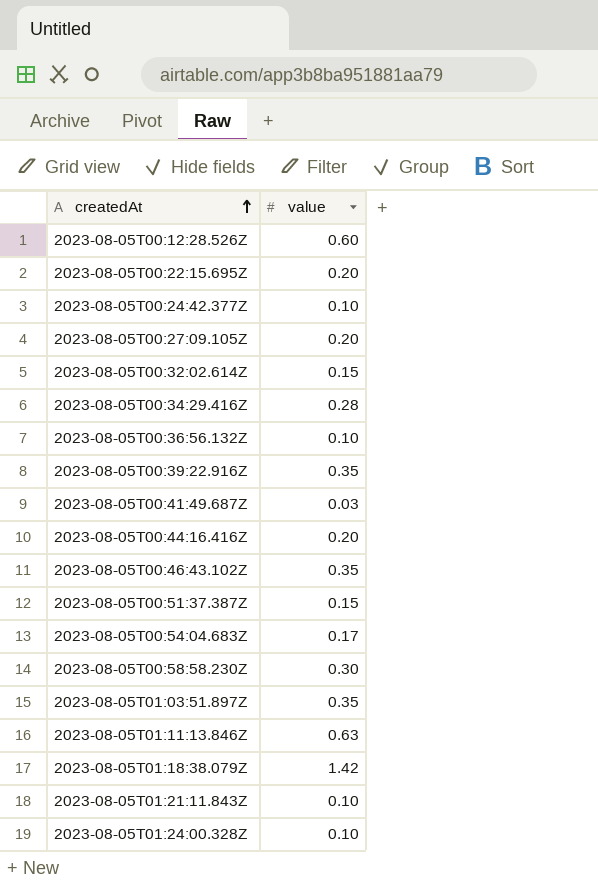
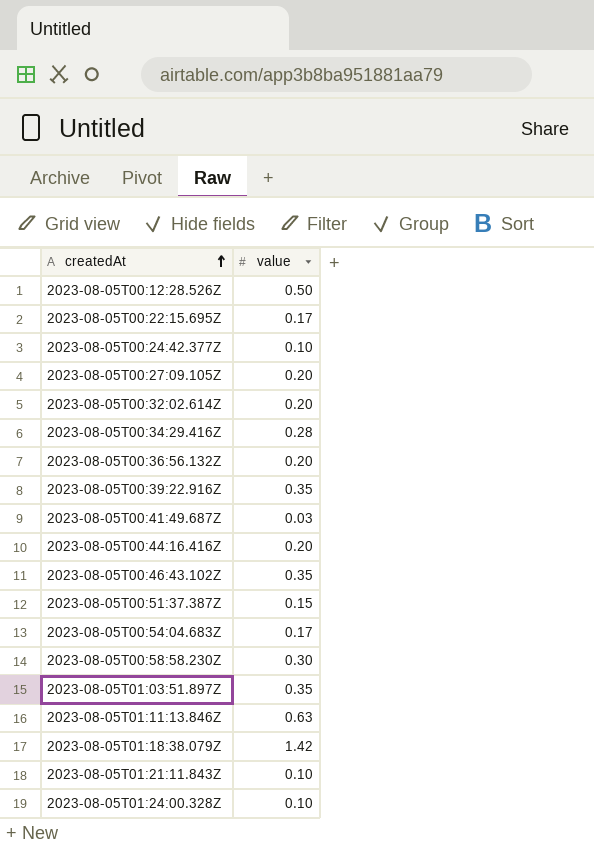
2023-08-05T00:12:28.526Z | value: 0.60 -> 0.50
2023-08-05T00:22:15.695Z | value: 0.20 -> 0.17
2023-08-05T00:32:02.614Z | value: 0.15 -> 0.20
2023-08-05T00:36:56.132Z | value: 0.10 -> 0.20

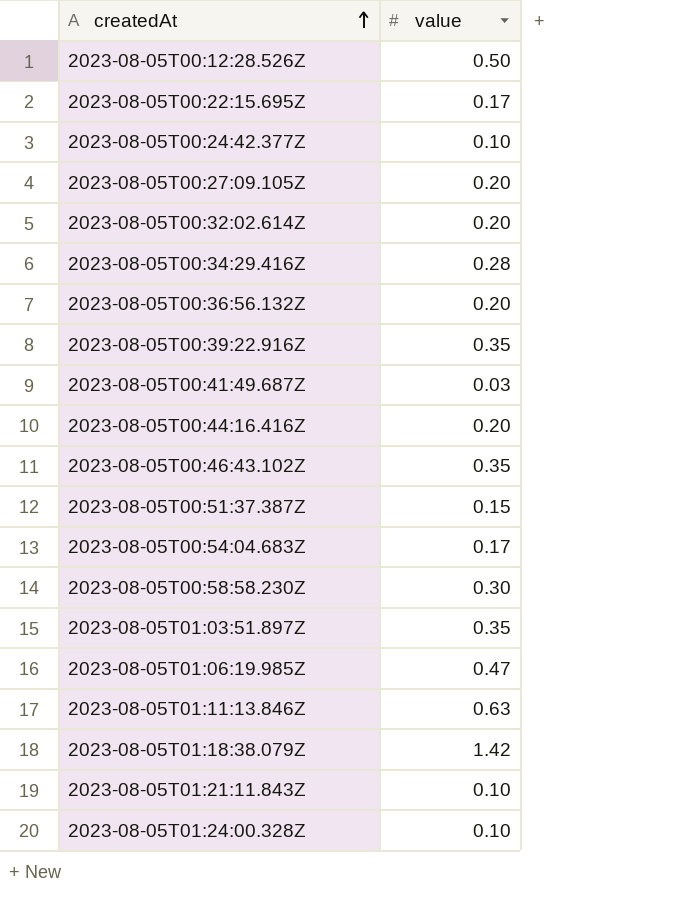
row 2023-08-05T01:06:19.985Z: none -> 0.47

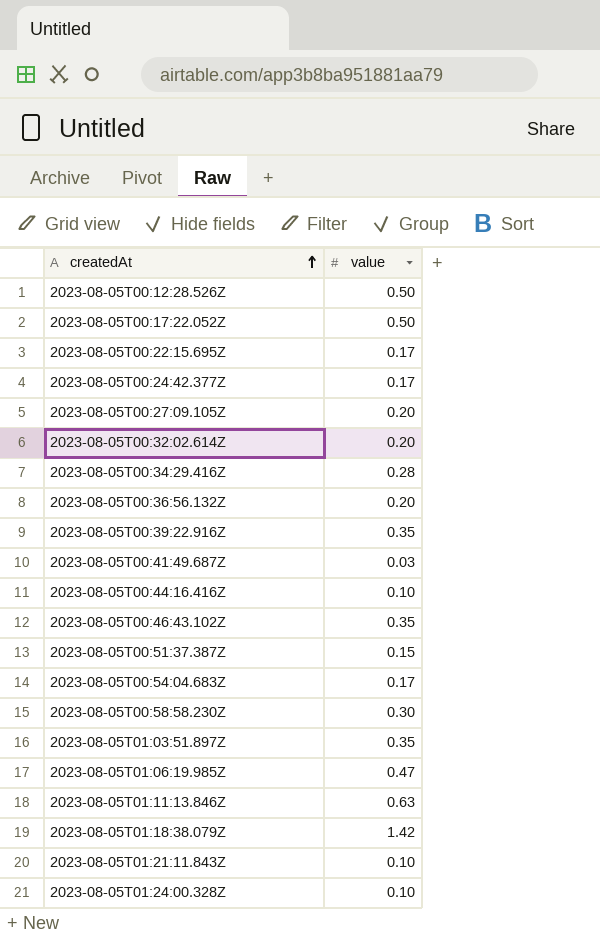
row 2023-08-05T00:17:22.052Z: none -> 0.50
2023-08-05T00:24:42.377Z | value: 0.10 -> 0.17
2023-08-05T00:44:16.416Z | value: 0.20 -> 0.10

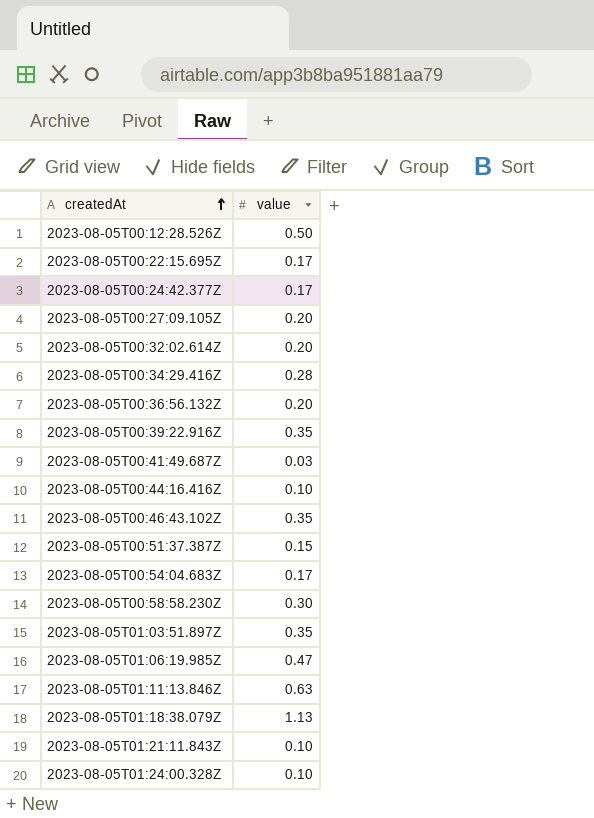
row 2023-08-05T00:17:22.052Z: 0.50 -> none
2023-08-05T01:18:38.079Z | value: 1.42 -> 1.13

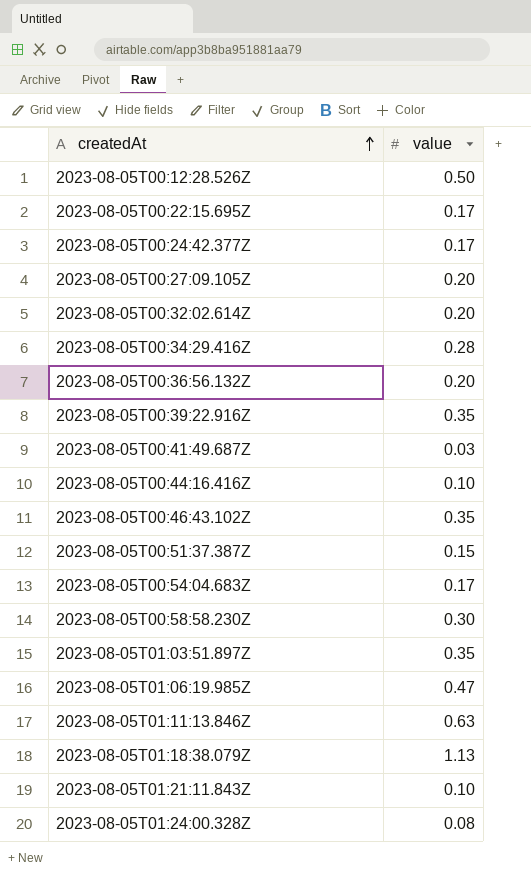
2023-08-05T01:24:00.328Z | value: 0.10 -> 0.08

